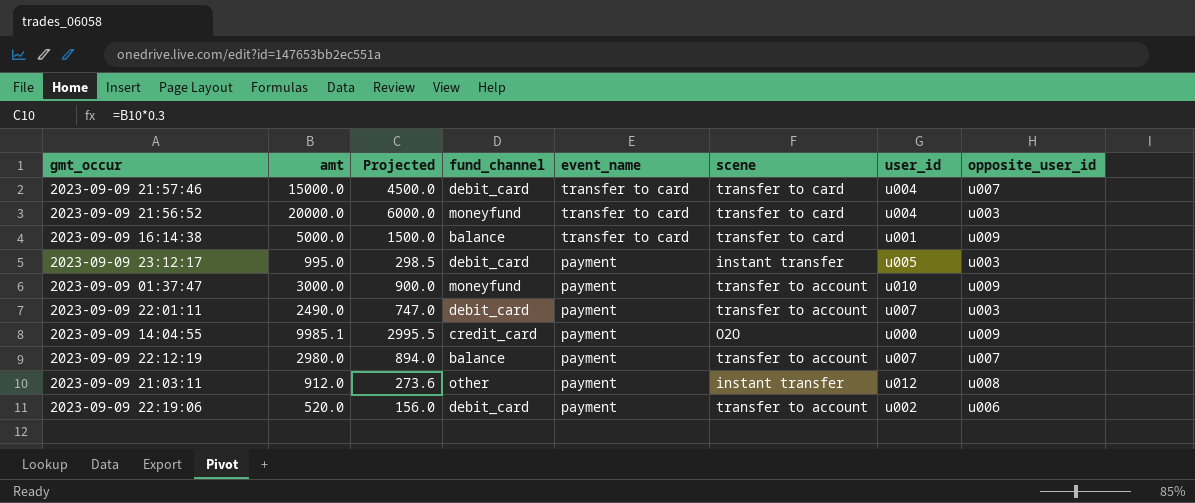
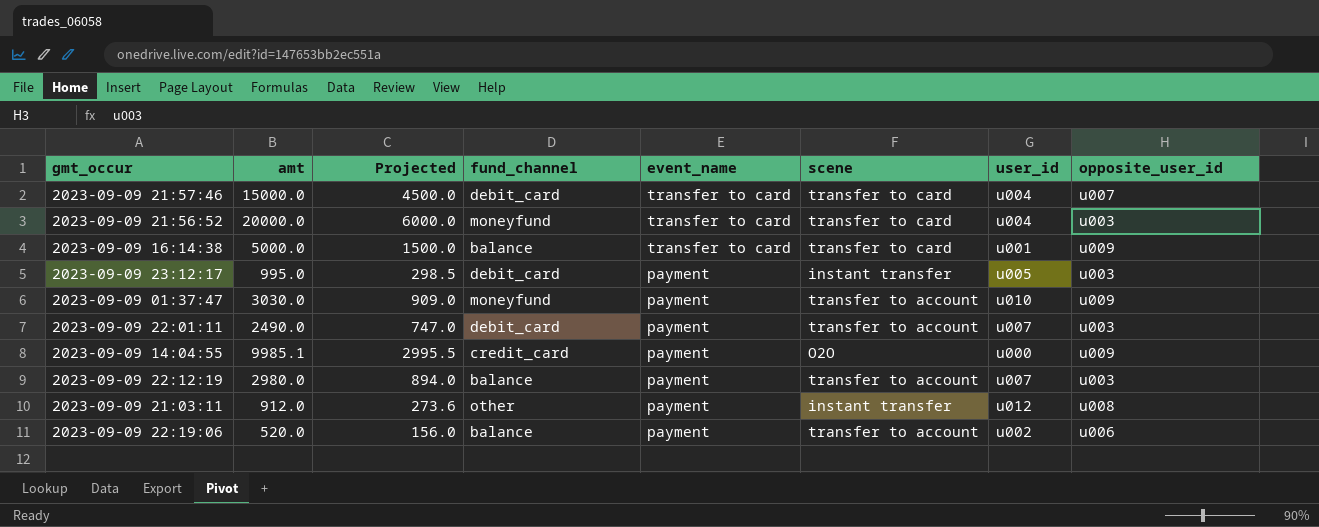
2023-09-09 01:37:47 | amt: 3000.0 -> 3030.0
2023-09-09 01:37:47 | Projected: 900.0 -> 909.0
2023-09-09 22:12:19 | opposite_user_id: u007 -> u003
2023-09-09 22:19:06 | fund_channel: debit_card -> balance

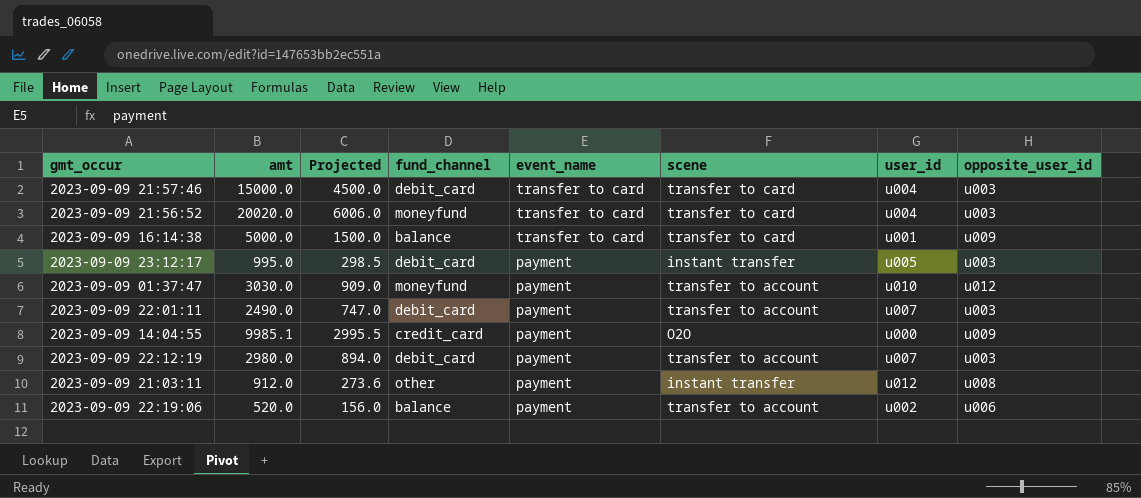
2023-09-09 21:57:46 | opposite_user_id: u007 -> u003
2023-09-09 21:56:52 | amt: 20000.0 -> 20020.0
2023-09-09 21:56:52 | Projected: 6000.0 -> 6006.0
2023-09-09 01:37:47 | opposite_user_id: u009 -> u012
2023-09-09 22:12:19 | fund_channel: balance -> debit_card

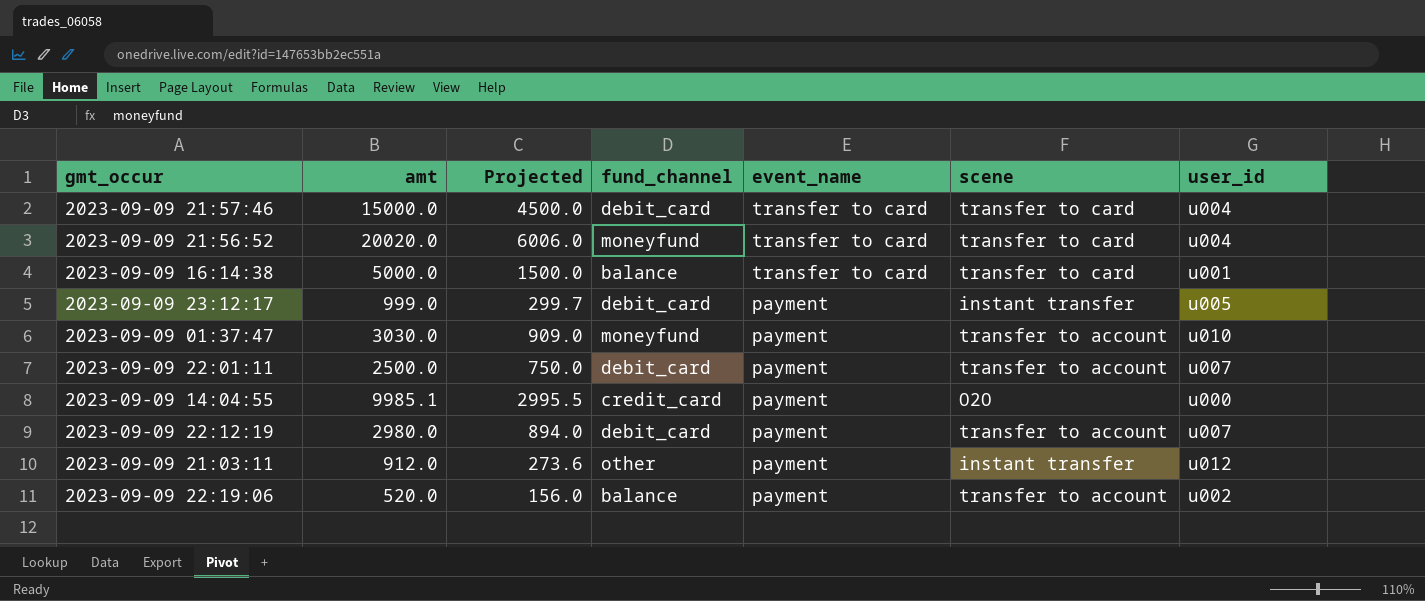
column opposite_user_id | position: 8 -> none
2023-09-09 23:12:17 | amt: 995.0 -> 999.0
2023-09-09 23:12:17 | Projected: 298.5 -> 299.7
2023-09-09 22:01:11 | amt: 2490.0 -> 2500.0
2023-09-09 22:01:11 | Projected: 747.0 -> 750.0

